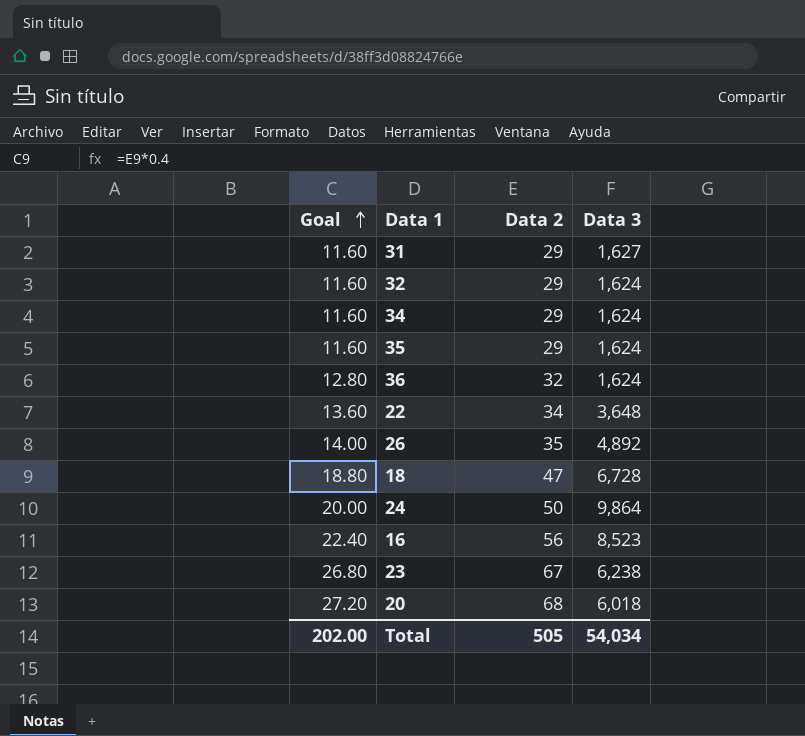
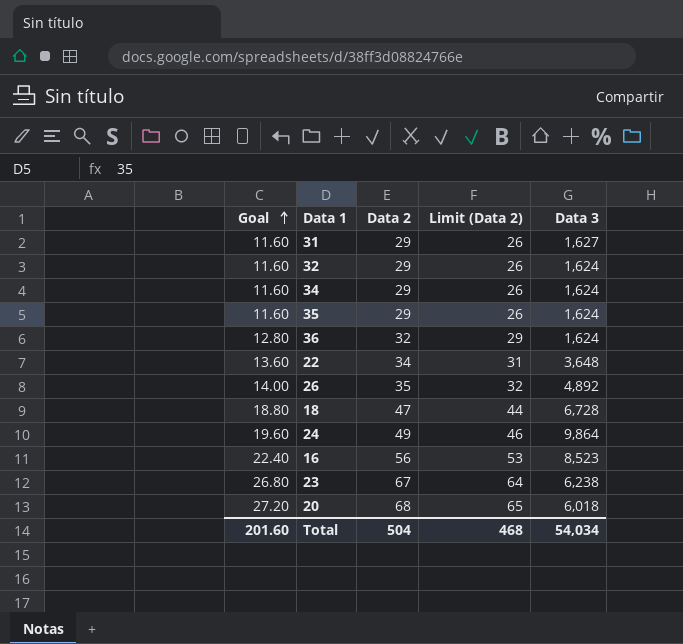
column Limit (Data 2) | formula: none -> [Data 2] - 3
24 | Goal: 20.00 -> 19.60
24 | Data 2: 50 -> 49
Total | Goal: 202.00 -> 201.60
Total | Data 2: 505 -> 504

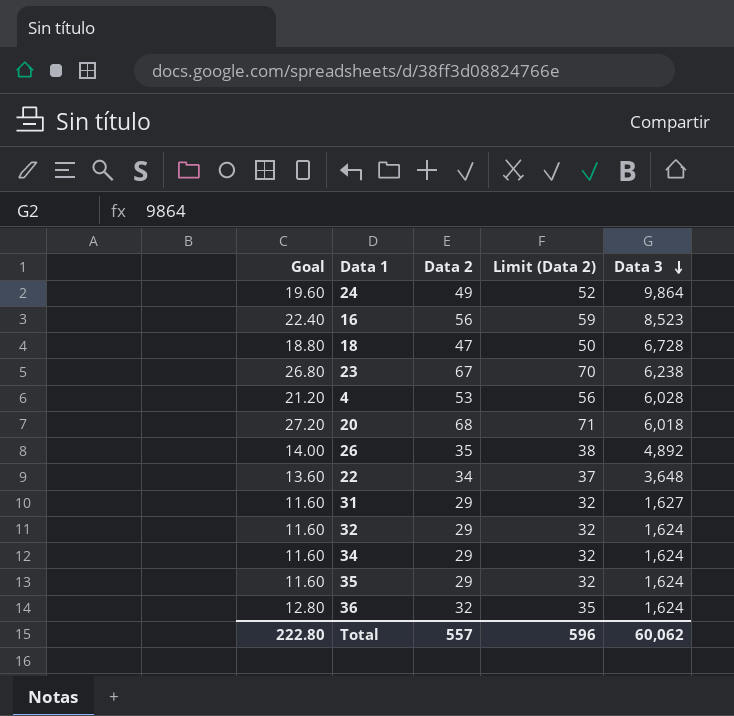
row order: Goal ascending -> Data 3 descending
column Limit (Data 2) | formula: [Data 2] - 3 -> [Data 2] + 3
row 4: none -> 21.20 | 53 | 56 | 6,028
Total | Goal: 201.60 -> 222.80
Total | Data 2: 504 -> 557
Total | Limit (Data 2): 468 -> 596
Total | Data 3: 54,034 -> 60,062

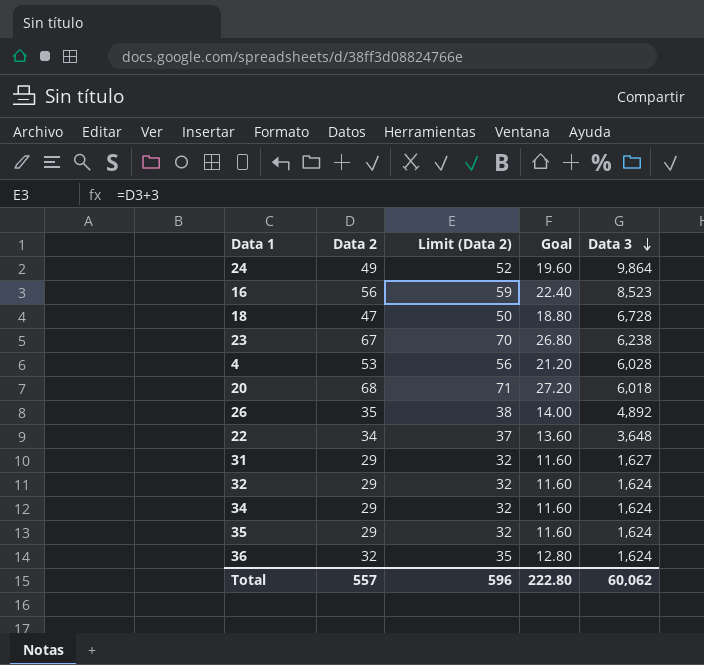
column Goal | position: 1 -> 4

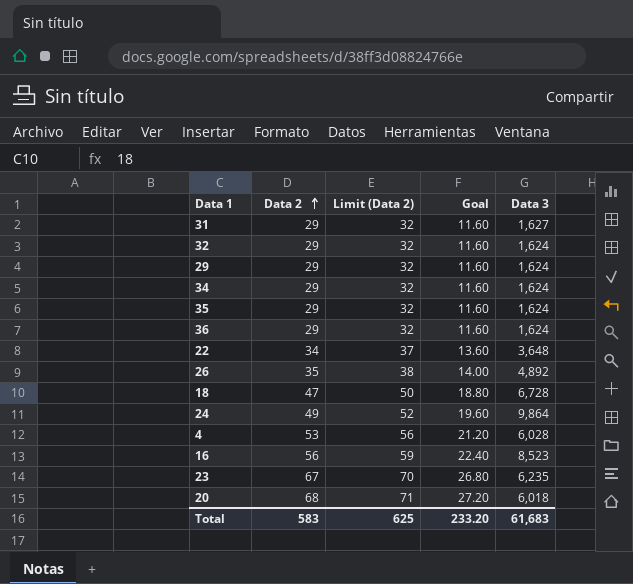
row order: Data 3 descending -> Data 2 ascending
row 29: none -> 29 | 32 | 11.60 | 1,624
36 | Data 2: 32 -> 29
36 | Limit (Data 2): 35 -> 32
36 | Goal: 12.80 -> 11.60
23 | Data 3: 6,238 -> 6,235
Total | Data 2: 557 -> 583
Total | Limit (Data 2): 596 -> 625
Total | Goal: 222.80 -> 233.20
Total | Data 3: 60,062 -> 61,683

